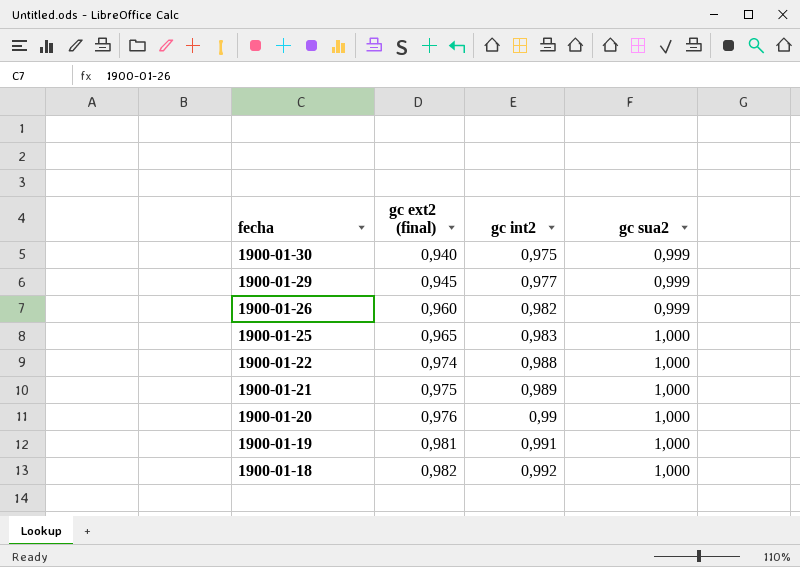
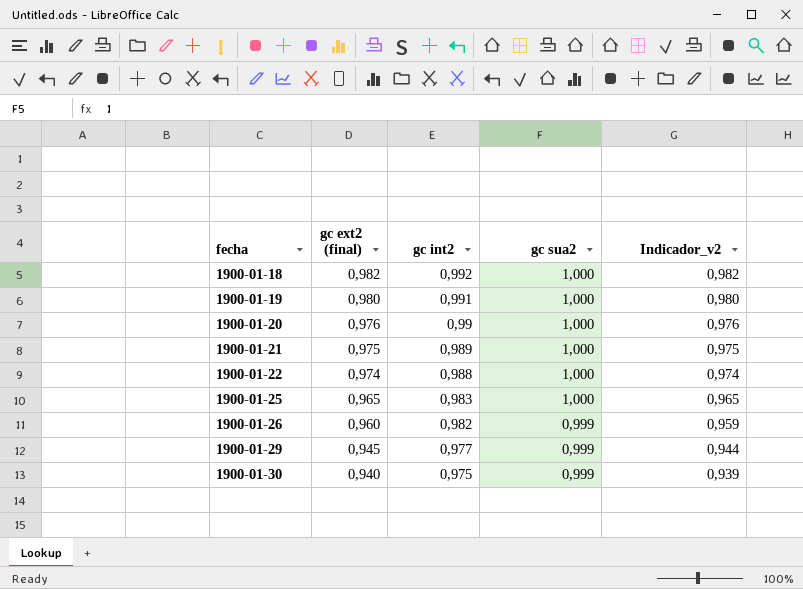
row order: fecha descending -> fecha ascending
column Indicador_v2 | formula: none -> [gc ext2 (final)] * [gc sua2]
1900-01-19 | gc ext2 (final): 0,981 -> 0,980

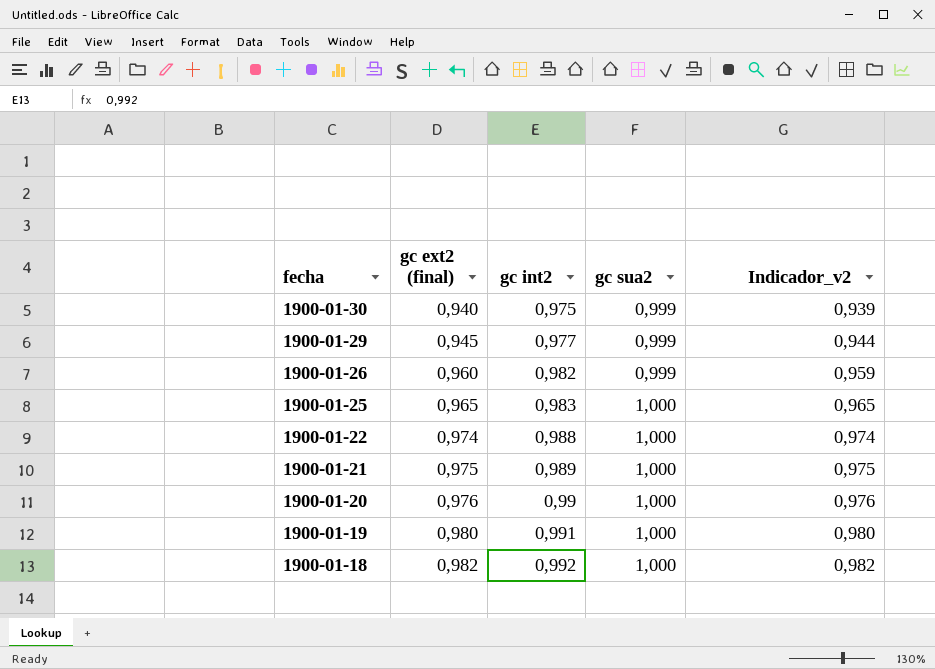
row order: fecha ascending -> fecha descending

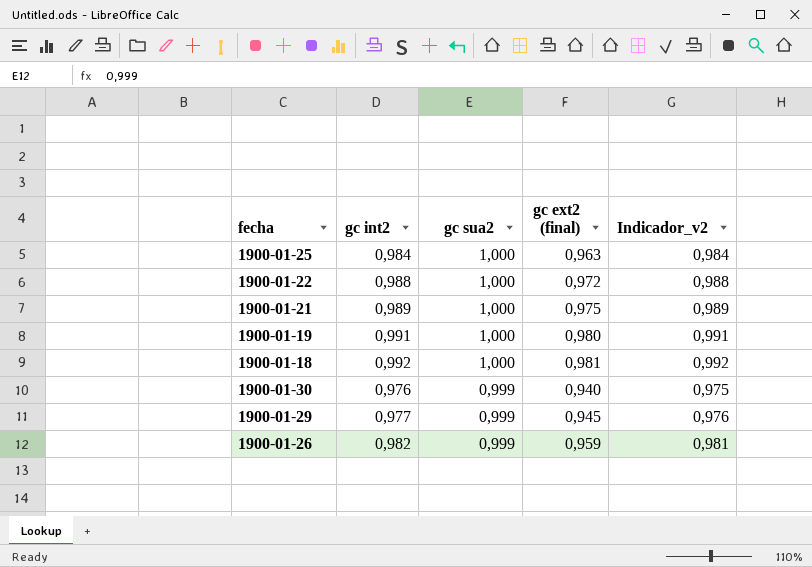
row order: fecha descending -> gc sua2 descending
column gc ext2 (final) | position: 2 -> 4
column Indicador_v2 | formula: [gc ext2 (final)] * [gc sua2] -> [gc int2] * [gc sua2]
row 1900-01-20: 0,976 | 0,99 | 1,000 | 0,976 -> none
1900-01-25 | gc int2: 0,983 -> 0,984
1900-01-25 | gc ext2 (final): 0,965 -> 0,963
1900-01-22 | gc ext2 (final): 0,974 -> 0,972
1900-01-18 | gc ext2 (final): 0,982 -> 0,981
1900-01-30 | gc int2: 0,975 -> 0,976
1900-01-26 | gc ext2 (final): 0,960 -> 0,959

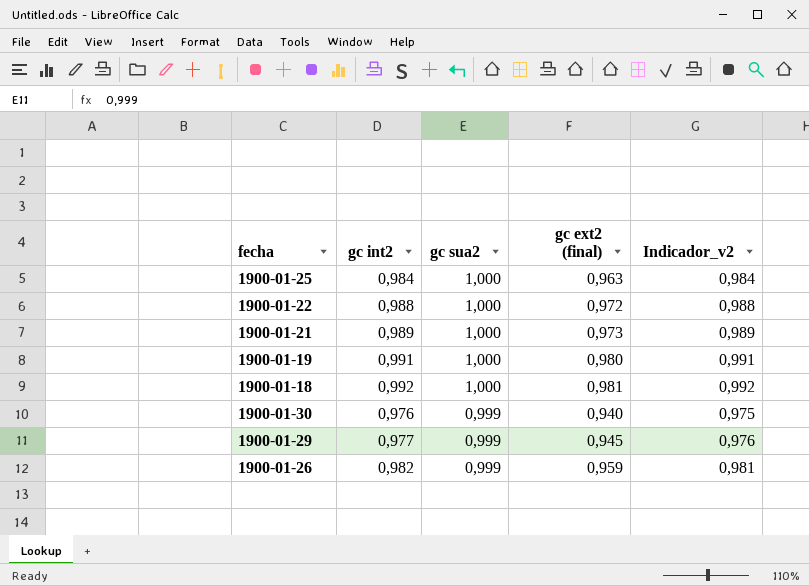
1900-01-21 | gc ext2 (final): 0,975 -> 0,973

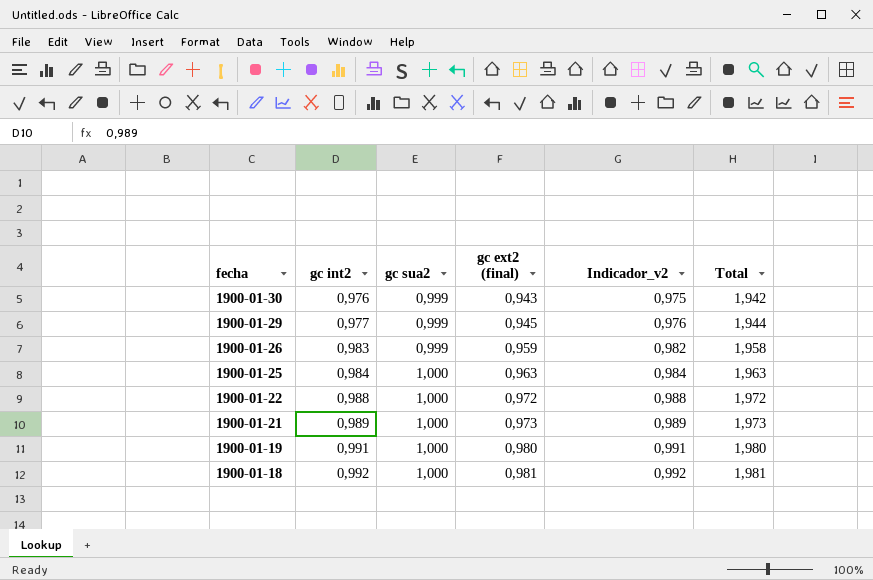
row order: gc sua2 descending -> fecha descending
column Total | formula: none -> [gc sua2] + [gc ext2 (final)]
1900-01-30 | gc ext2 (final): 0,940 -> 0,943
1900-01-26 | gc int2: 0,982 -> 0,983
1900-01-26 | Indicador_v2: 0,981 -> 0,982

